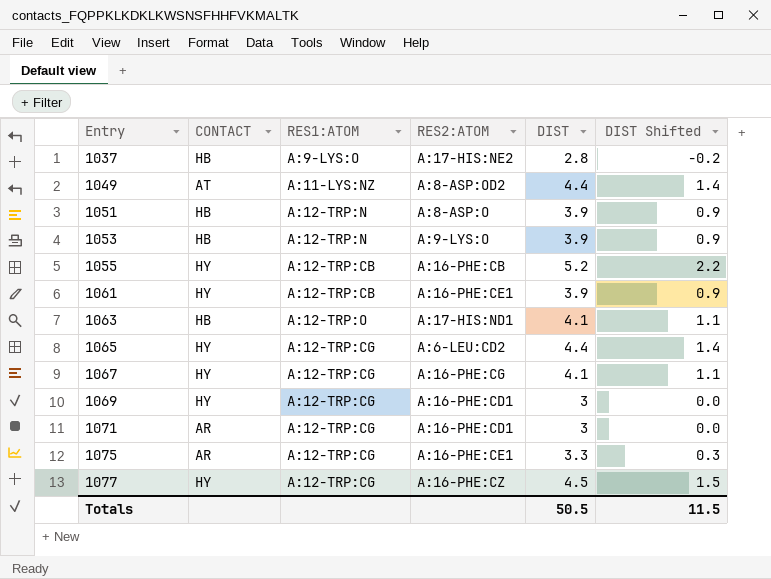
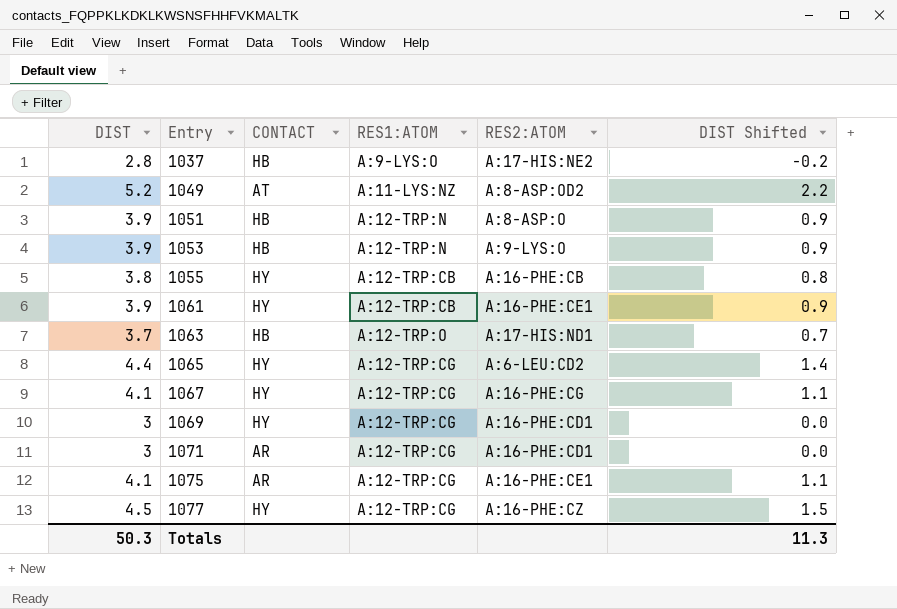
column DIST | position: 5 -> 1
1049 | DIST: 4.4 -> 5.2
1049 | DIST Shifted: 1.4 -> 2.2
1055 | DIST: 5.2 -> 3.8
1055 | DIST Shifted: 2.2 -> 0.8
1063 | DIST: 4.1 -> 3.7
1063 | DIST Shifted: 1.1 -> 0.7
1075 | DIST: 3.3 -> 4.1
1075 | DIST Shifted: 0.3 -> 1.1
Totals | DIST: 50.5 -> 50.3
Totals | DIST Shifted: 11.5 -> 11.3

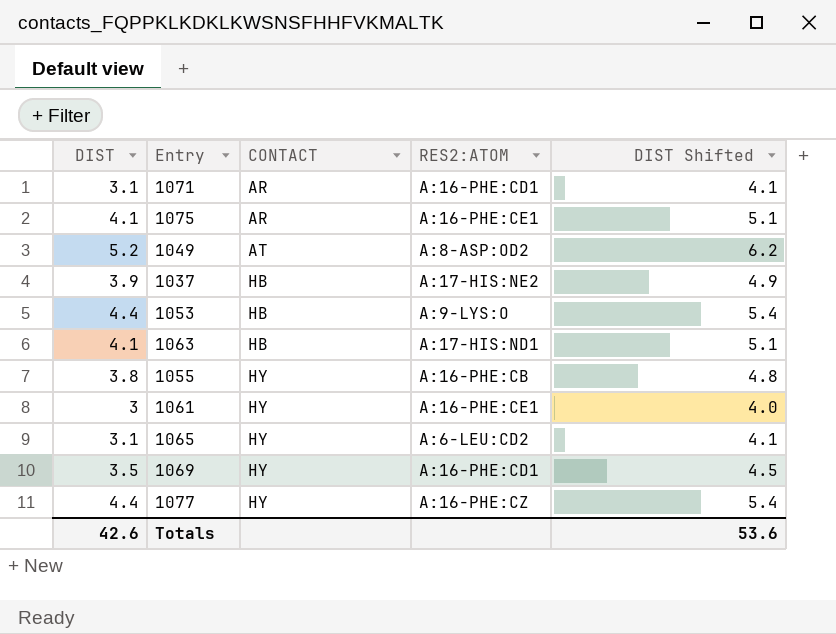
row order: Entry ascending -> CONTACT ascending
column RES1:ATOM | position: 4 -> none
column DIST Shifted | formula: [DIST] - 3 -> [DIST] + 1
row 1051: 3.9 | HB | A:12-TRP:N | A:8-ASP:O | 0.9 -> none
row 1067: 4.1 | HY | A:12-TRP:CG | A:16-PHE:CG | 1.1 -> none
1071 | DIST: 3 -> 3.1
1037 | DIST: 2.8 -> 3.9
1053 | DIST: 3.9 -> 4.4
1063 | DIST: 3.7 -> 4.1
1061 | DIST: 3.9 -> 3
1065 | DIST: 4.4 -> 3.1
1069 | DIST: 3 -> 3.5
1077 | DIST: 4.5 -> 4.4
Totals | DIST: 50.3 -> 42.6
Totals | DIST Shifted: 11.3 -> 53.6

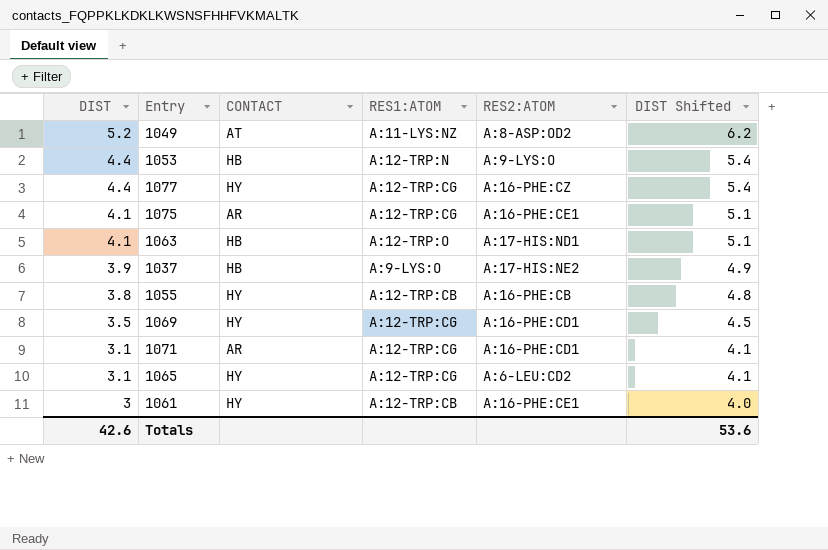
row order: CONTACT ascending -> DIST descending
column RES1:ATOM | position: none -> 4

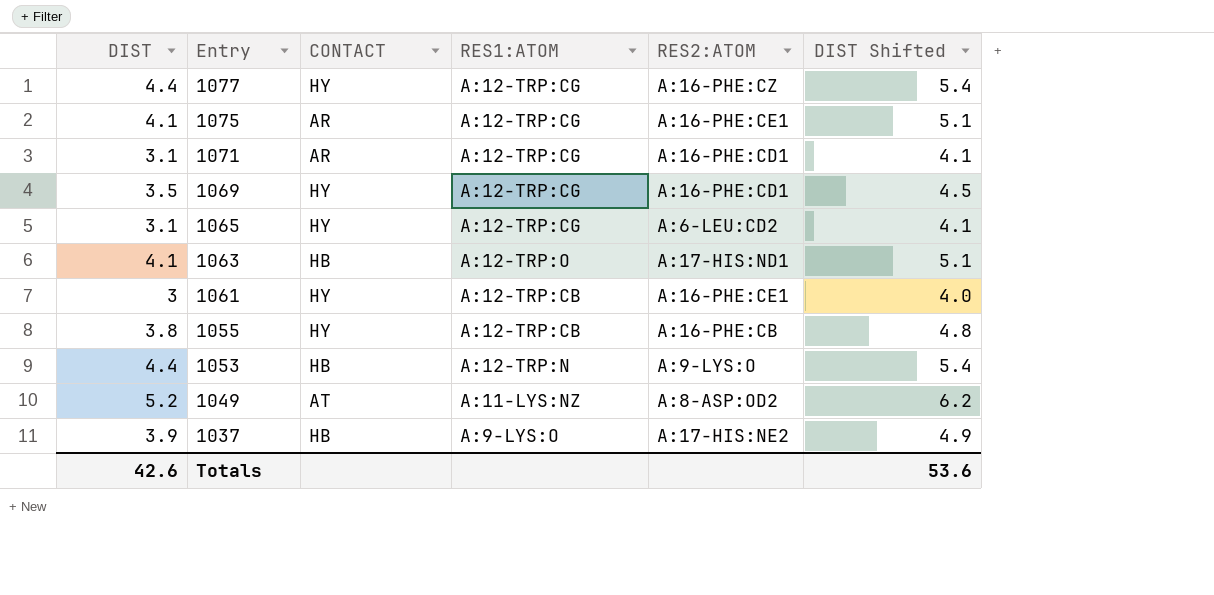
row order: DIST descending -> Entry descending

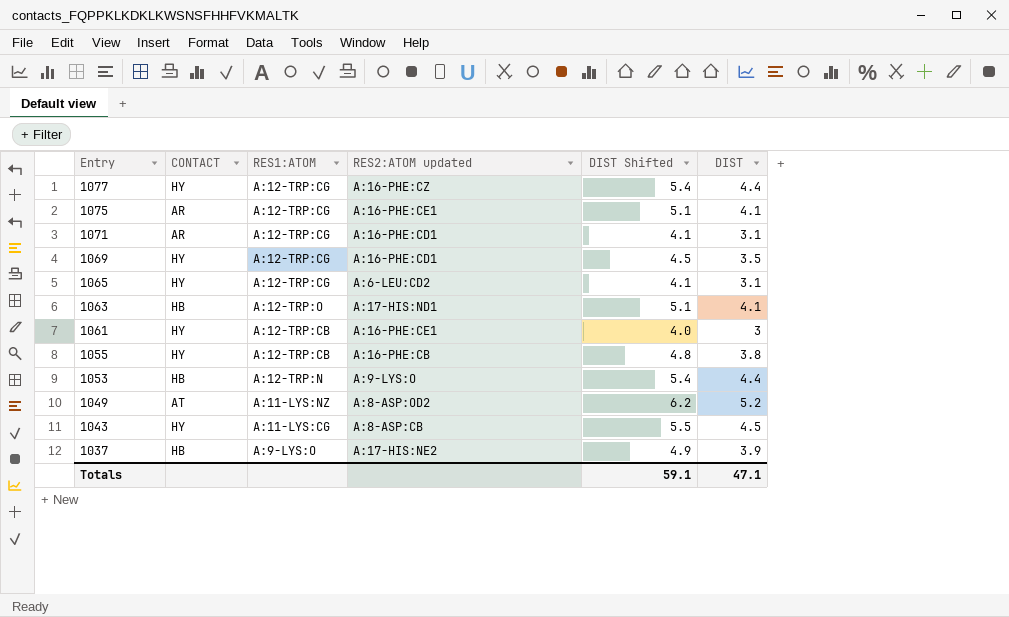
column name: RES2:ATOM -> RES2:ATOM updated
column DIST | position: 1 -> 6
row 1043: none -> HY | A:11-LYS:CG | A:8-ASP:CB | 5.5 | 4.5
Totals | DIST Shifted: 53.6 -> 59.1
Totals | DIST: 42.6 -> 47.1

